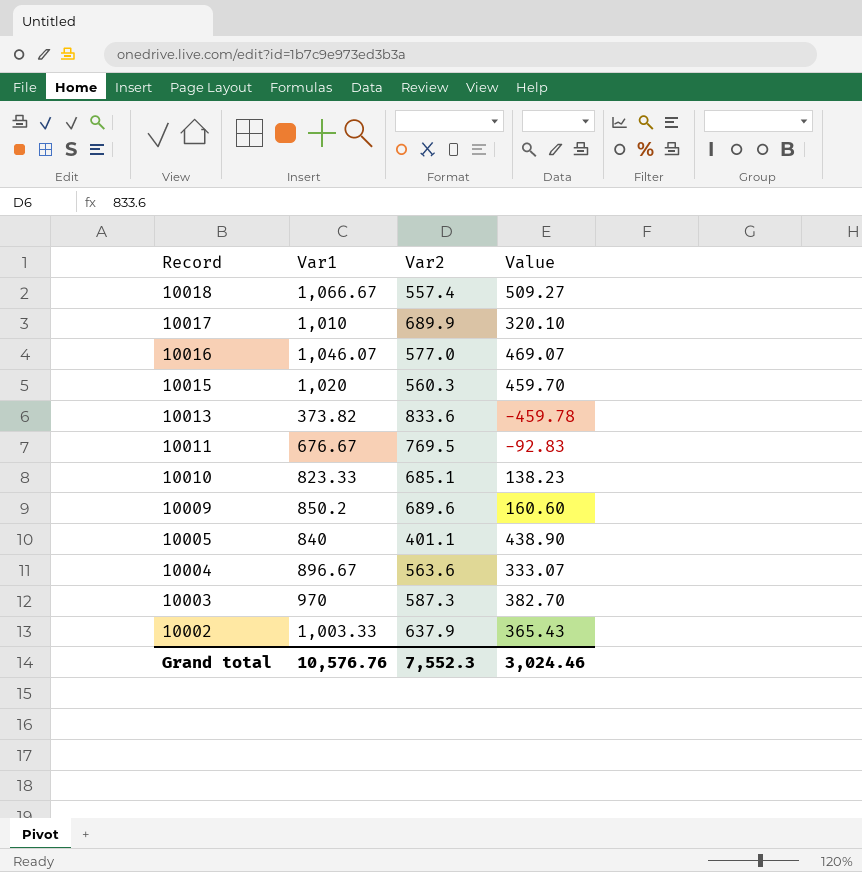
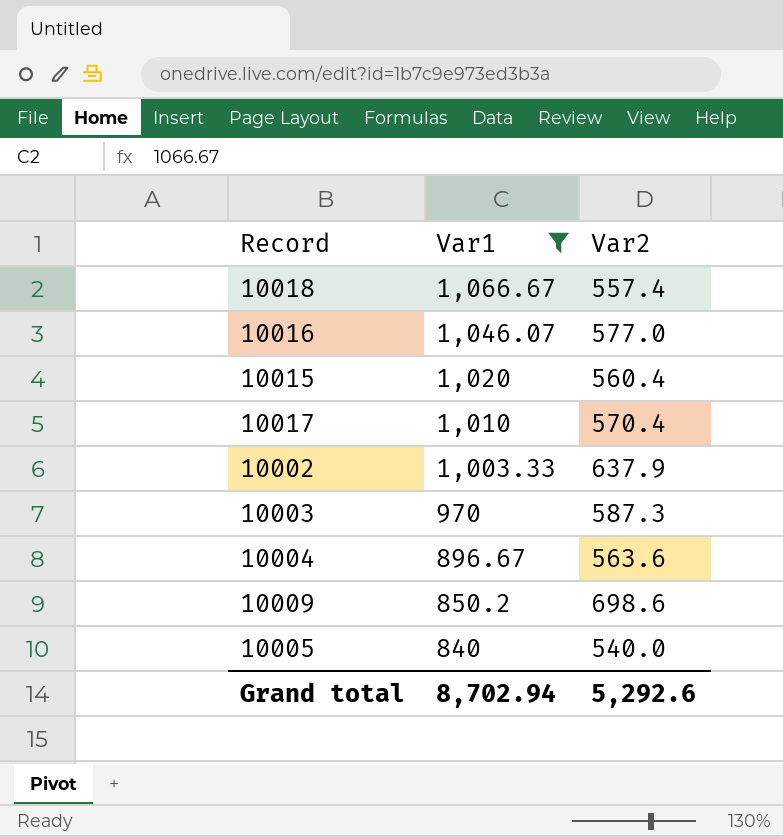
filter: none -> Var1 >= 840
row order: Record descending -> Var1 descending
column Value | formula: [Var1] - [Var2] -> none
10015 | Var2: 560.3 -> 560.4
10017 | Var2: 689.9 -> 570.4
10009 | Var2: 689.6 -> 698.6
10005 | Var2: 401.1 -> 540.0
Grand total | Var1: 10,576.76 -> 8,702.94
Grand total | Var2: 7,552.3 -> 5,292.6

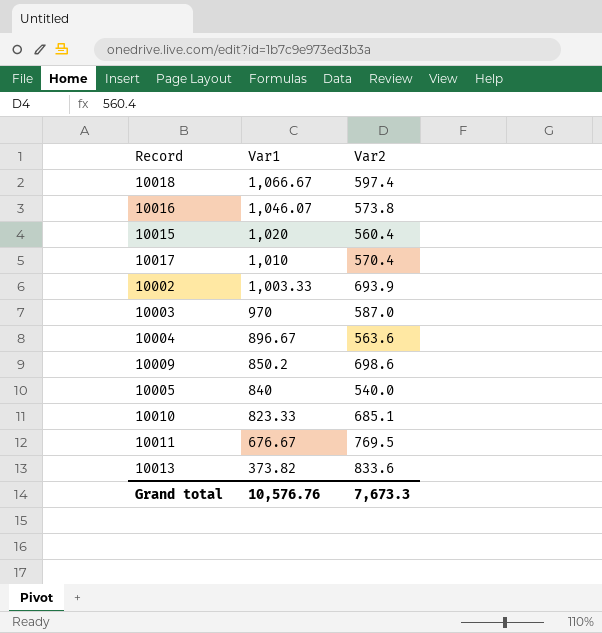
filter: Var1 >= 840 -> none
10018 | Var2: 557.4 -> 597.4
10016 | Var2: 577.0 -> 573.8
10002 | Var2: 637.9 -> 693.9
10003 | Var2: 587.3 -> 587.0
Grand total | Var1: 8,702.94 -> 10,576.76
Grand total | Var2: 5,292.6 -> 7,673.3

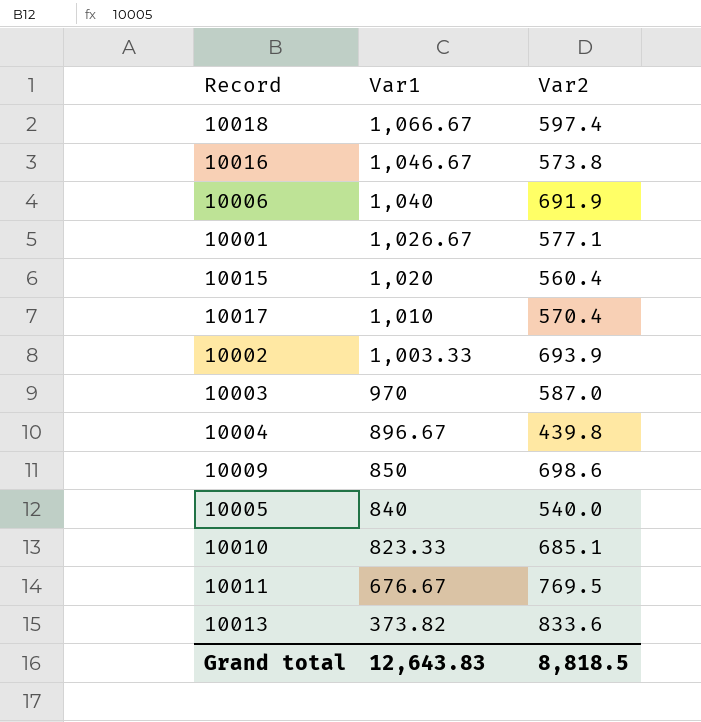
10016 | Var1: 1,046.07 -> 1,046.67
row 10006: none -> 1,040 | 691.9
row 10001: none -> 1,026.67 | 577.1
10004 | Var2: 563.6 -> 439.8
10009 | Var1: 850.2 -> 850
Grand total | Var1: 10,576.76 -> 12,643.83
Grand total | Var2: 7,673.3 -> 8,818.5

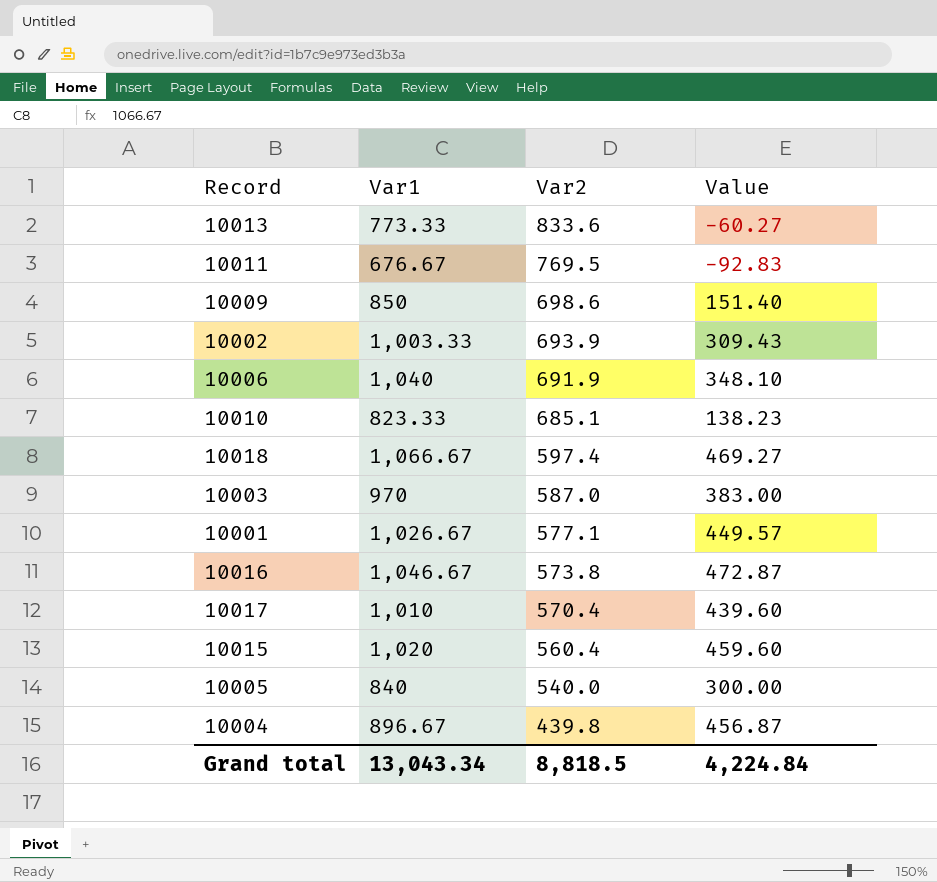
row order: Var1 descending -> Var2 descending
column Value | formula: none -> [Var1] - [Var2]
10013 | Var1: 373.82 -> 773.33
Grand total | Var1: 12,643.83 -> 13,043.34

